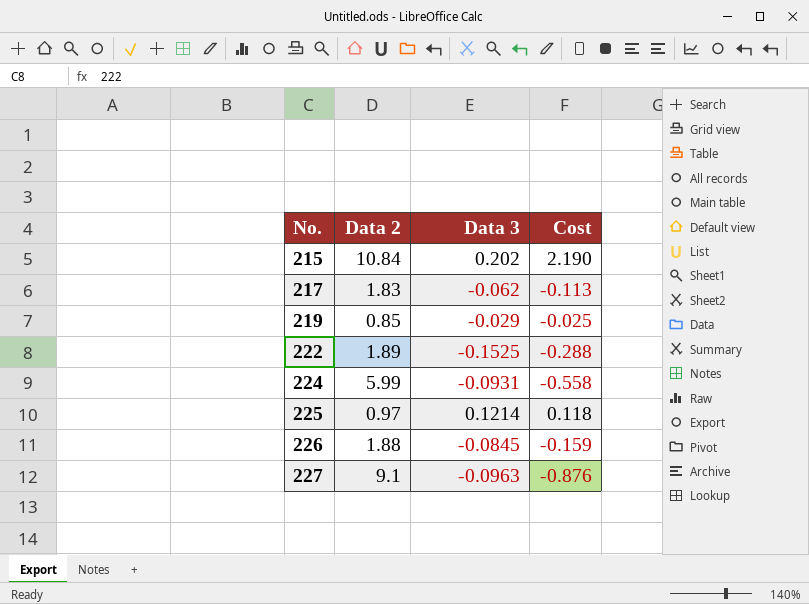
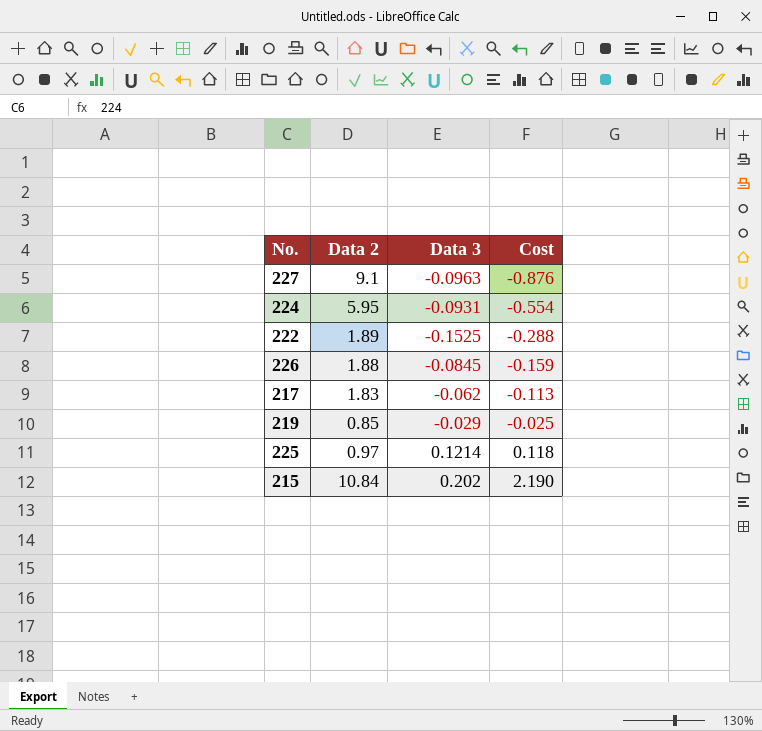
row order: No. ascending -> Cost ascending
224 | Data 2: 5.99 -> 5.95
224 | Cost: -0.558 -> -0.554

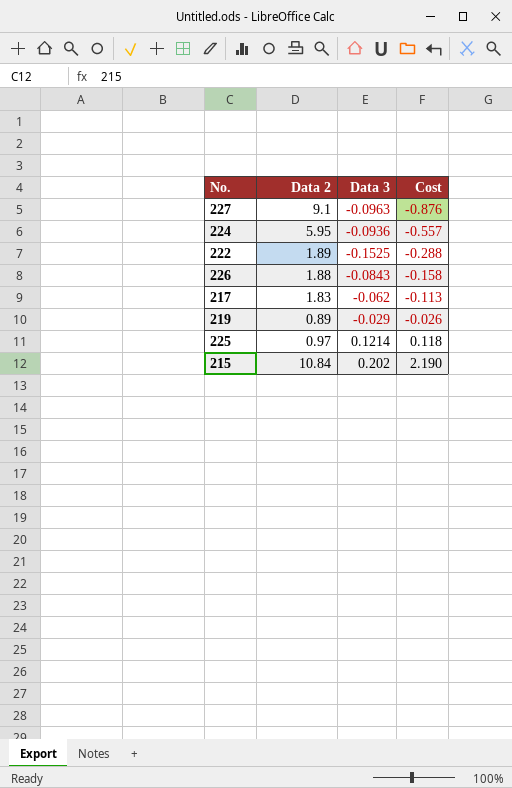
224 | Data 3: -0.0931 -> -0.0936
224 | Cost: -0.554 -> -0.557
226 | Data 3: -0.0845 -> -0.0843
226 | Cost: -0.159 -> -0.158
219 | Data 2: 0.85 -> 0.89
219 | Cost: -0.025 -> -0.026

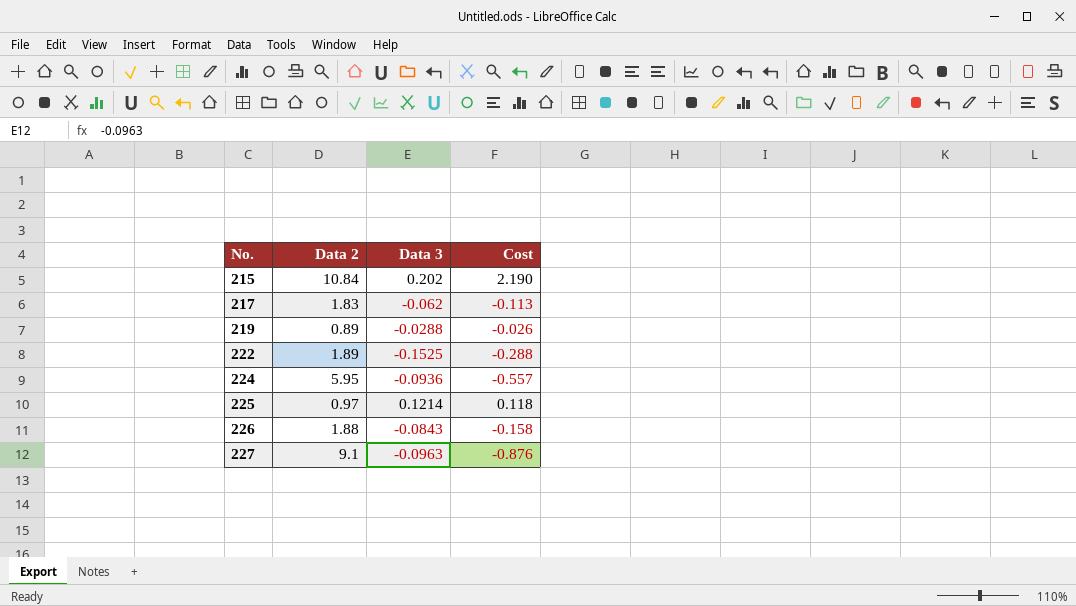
row order: Cost ascending -> No. ascending
219 | Data 3: -0.029 -> -0.0288

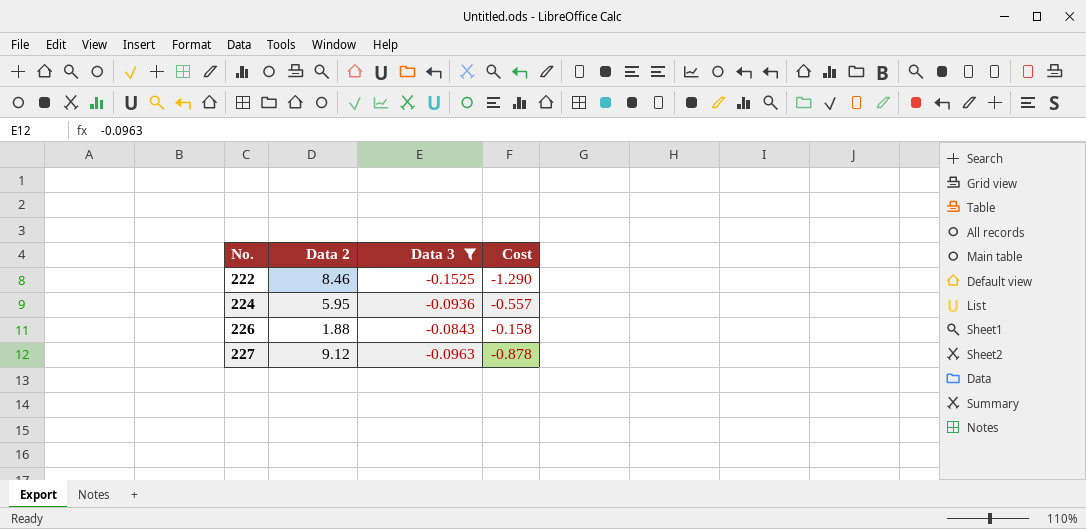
filter: none -> Data 3 <= -0.0843
222 | Data 2: 1.89 -> 8.46
222 | Cost: -0.288 -> -1.290
227 | Data 2: 9.1 -> 9.12
227 | Cost: -0.876 -> -0.878

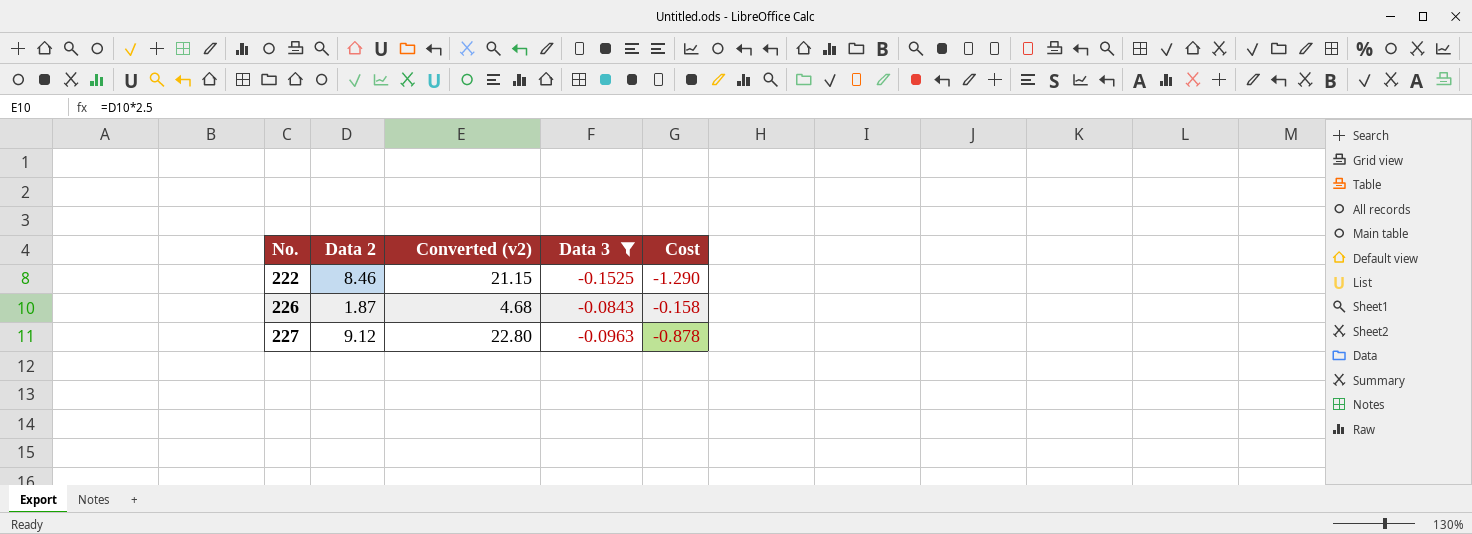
column Converted (v2) | formula: none -> [Data 2] * 2.5
row 224: 5.95 | -0.0936 | -0.557 -> none
226 | Data 2: 1.88 -> 1.87

